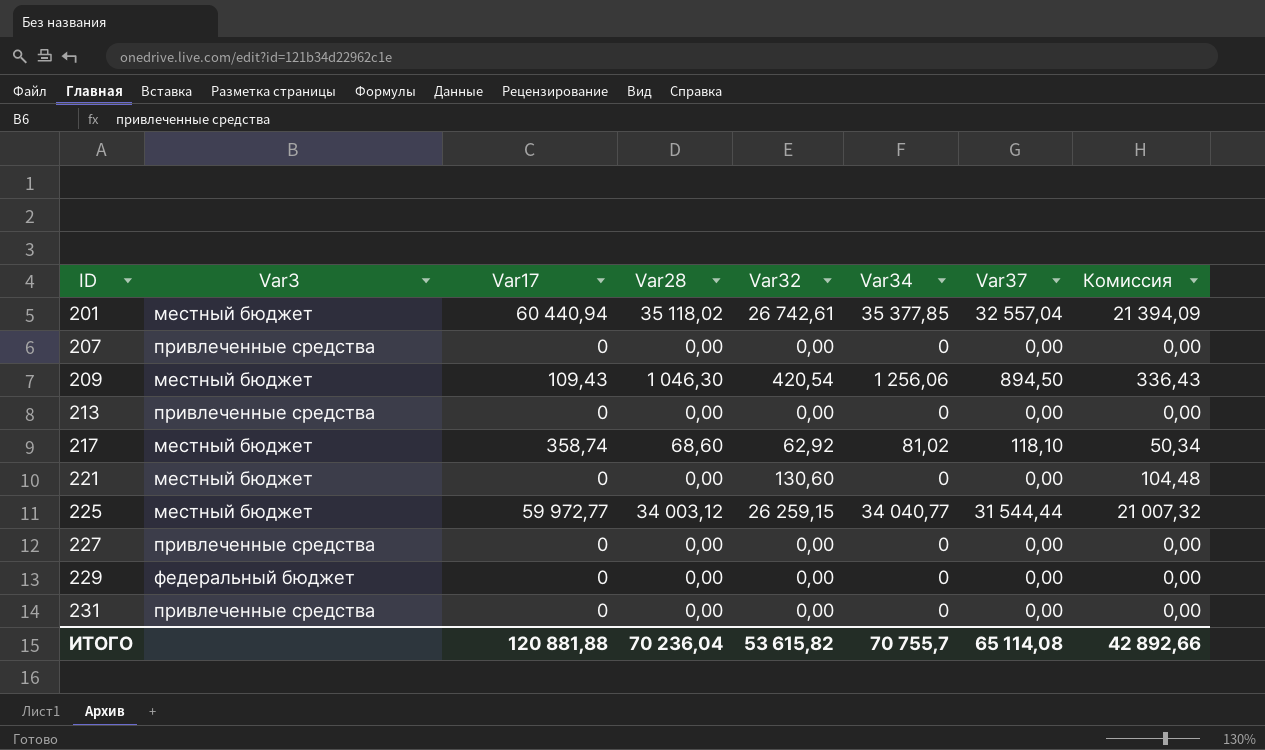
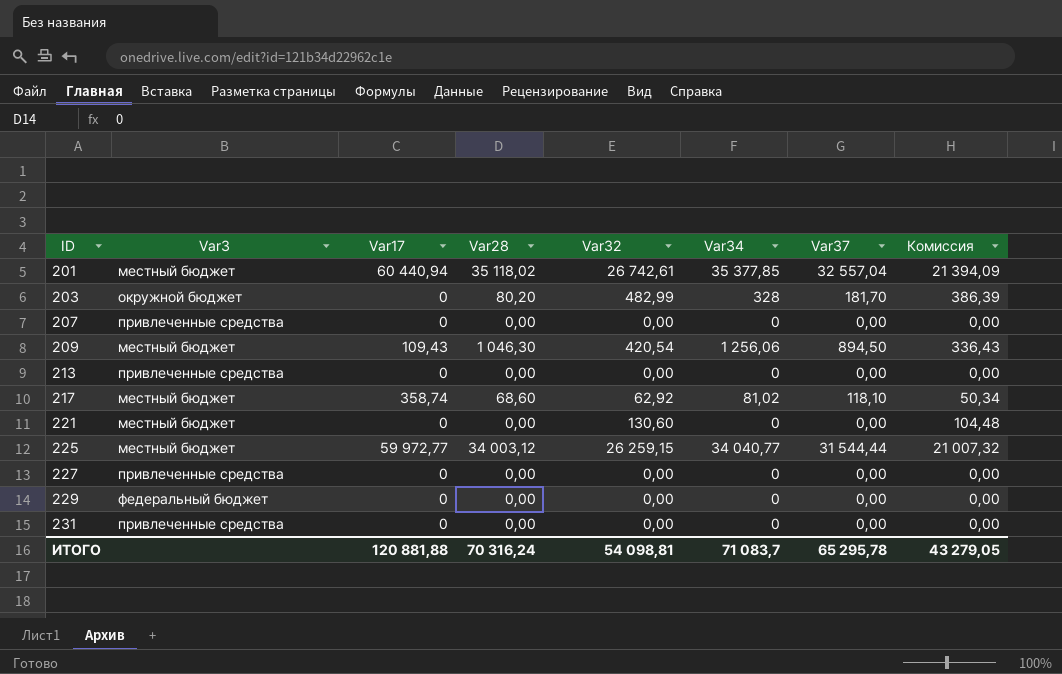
row 203: none -> окружной бюджет | 0 | 80,20 | 482,99 | 328 | 181,70 | 386,39
ИТОГО | Var28: 70 236,04 -> 70 316,24
ИТОГО | Var32: 53 615,82 -> 54 098,81
ИТОГО | Var34: 70 755,7 -> 71 083,7
ИТОГО | Var37: 65 114,08 -> 65 295,78
ИТОГО | Комиссия: 42 892,66 -> 43 279,05

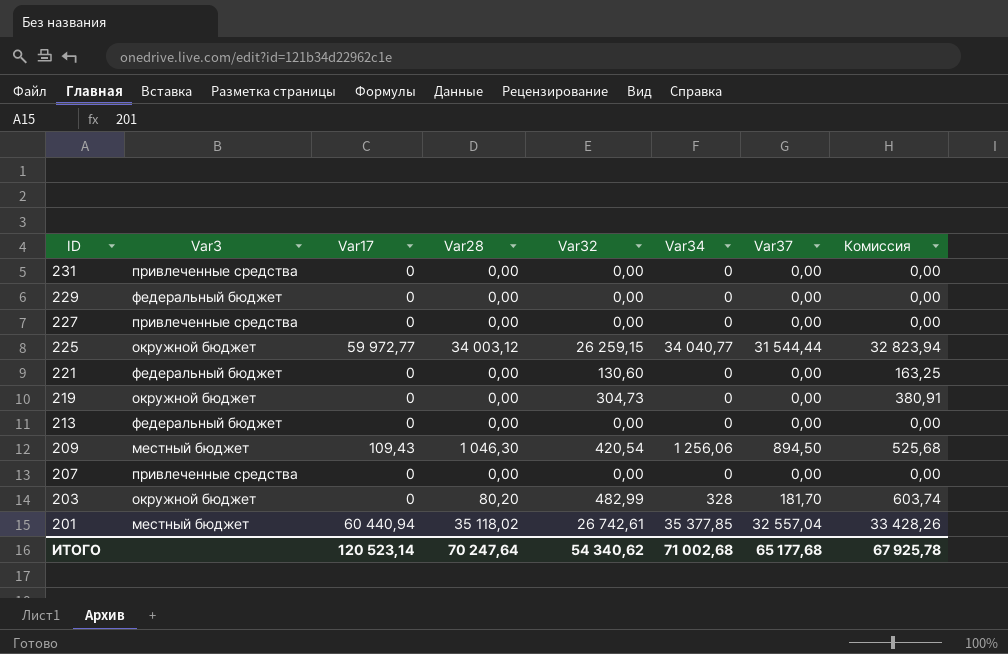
row order: ID ascending -> ID descending
column Комиссия | formula: [Var32] * 0,8 -> [Var32] * 1,25
row 217: местный бюджет | 358,74 | 68,60 | 62,92 | 81,02 | 118,10 | 50,34 -> none
225 | Var3: местный бюджет -> окружной бюджет
221 | Var3: местный бюджет -> федеральный бюджет
row 219: none -> окружной бюджет | 0 | 0,00 | 304,73 | 0 | 0,00 | 380,91
213 | Var3: привлеченные средства -> федеральный бюджет
ИТОГО | Var17: 120 881,88 -> 120 523,14
ИТОГО | Var28: 70 316,24 -> 70 247,64
ИТОГО | Var32: 54 098,81 -> 54 340,62
ИТОГО | Var34: 71 083,7 -> 71 002,68
ИТОГО | Var37: 65 295,78 -> 65 177,68
ИТОГО | Комиссия: 43 279,05 -> 67 925,78

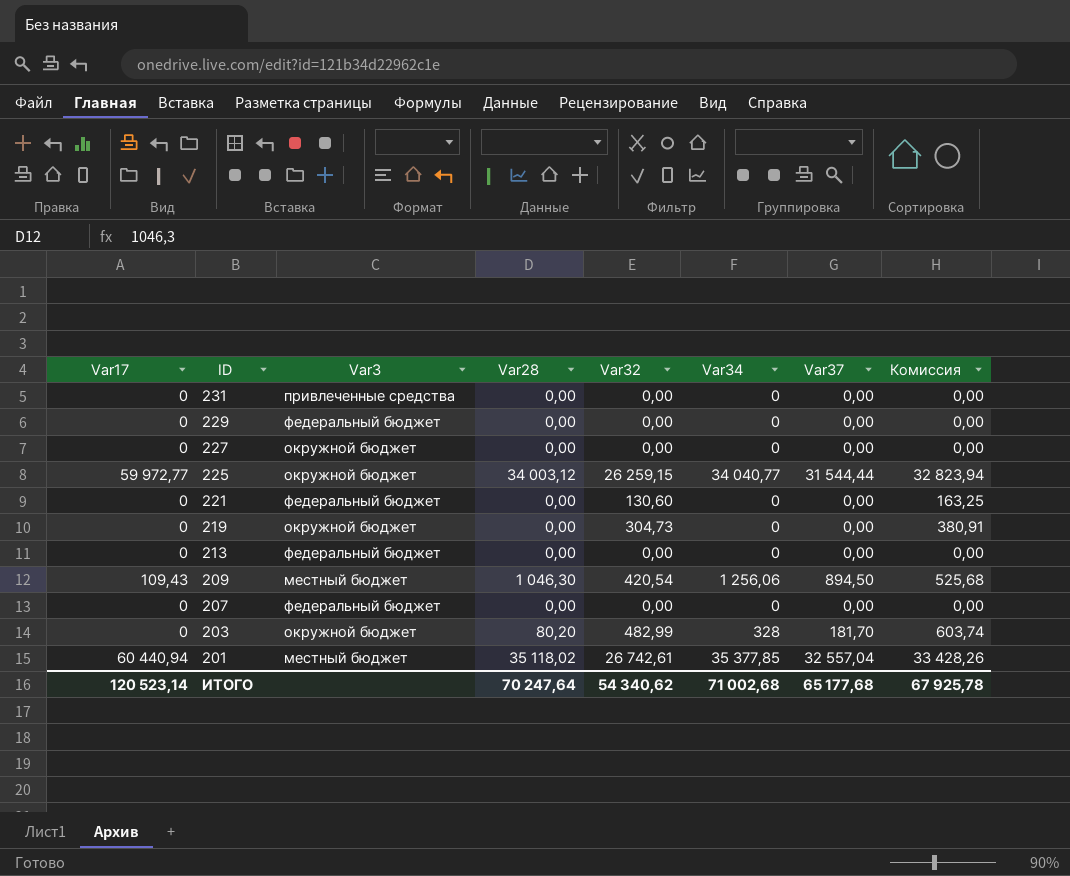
column Var17 | position: 3 -> 1
227 | Var3: привлеченные средства -> окружной бюджет
207 | Var3: привлеченные средства -> федеральный бюджет

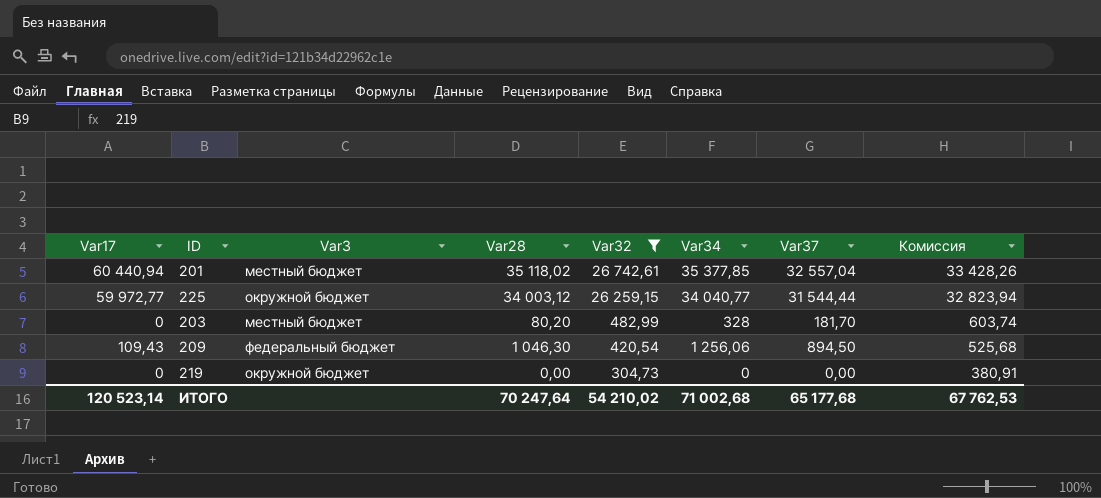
filter: none -> Var32 >= 304,73
row order: ID descending -> Var32 descending
203 | Var3: окружной бюджет -> местный бюджет
209 | Var3: местный бюджет -> федеральный бюджет
ИТОГО | Var32: 54 340,62 -> 54 210,02
ИТОГО | Комиссия: 67 925,78 -> 67 762,53

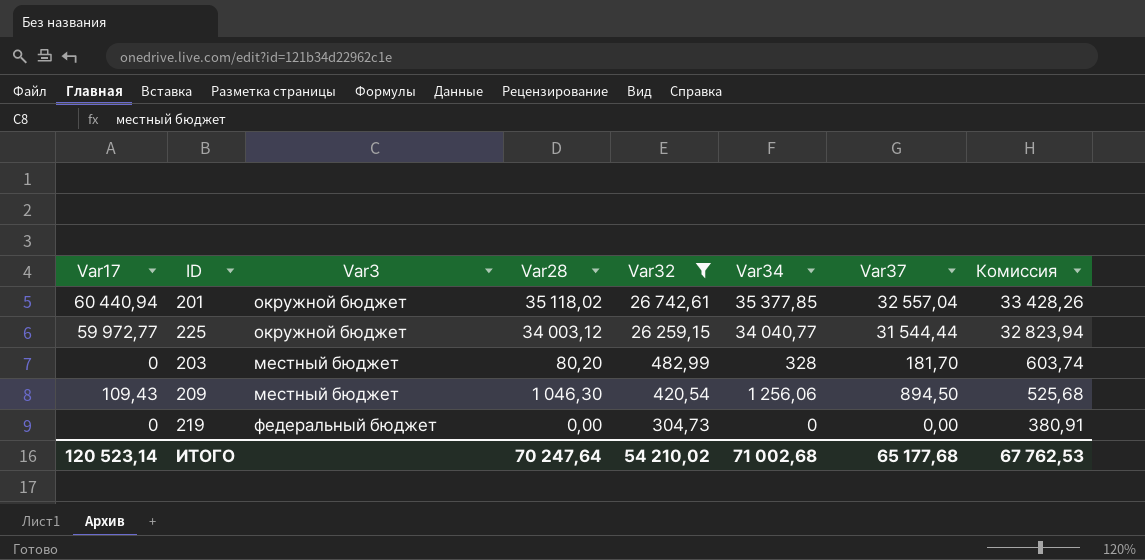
201 | Var3: местный бюджет -> окружной бюджет
209 | Var3: федеральный бюджет -> местный бюджет
219 | Var3: окружной бюджет -> федеральный бюджет

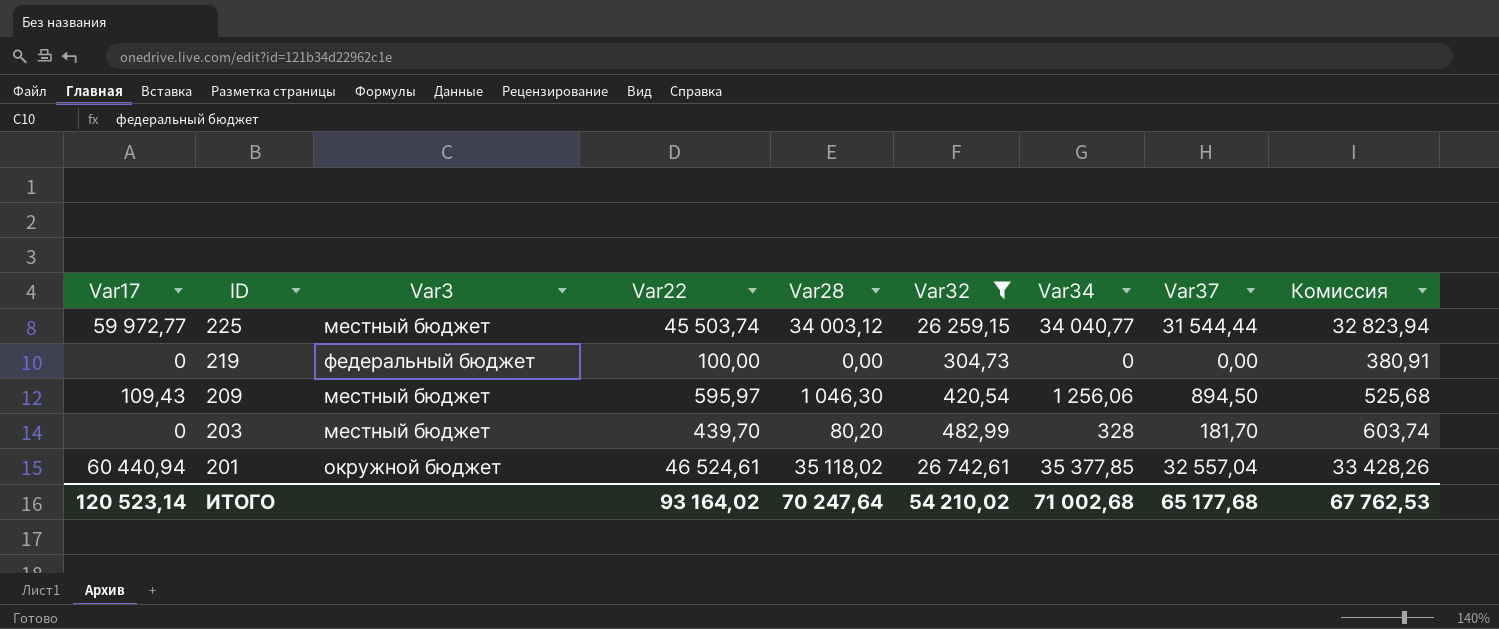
row order: Var32 descending -> ID descending
column Var22 | position: none -> 4
225 | Var3: окружной бюджет -> местный бюджет

